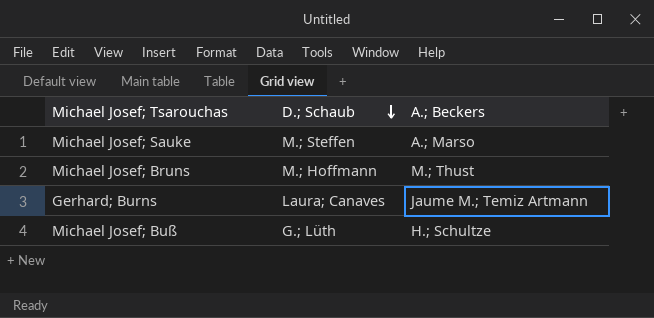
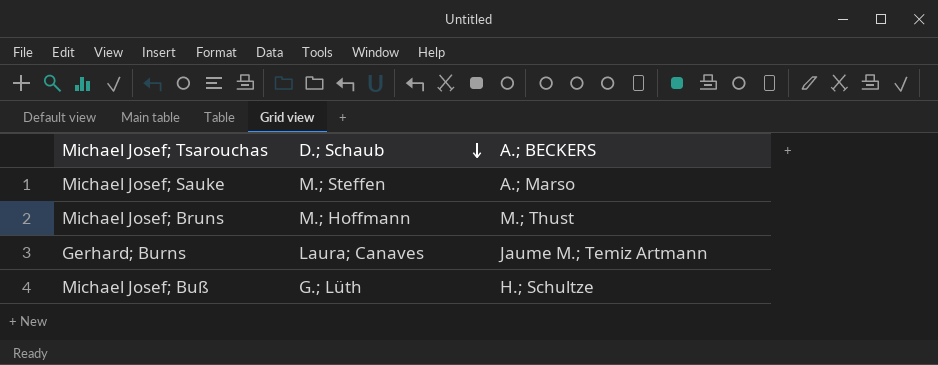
column name: A.; Beckers -> A.; BECKERS

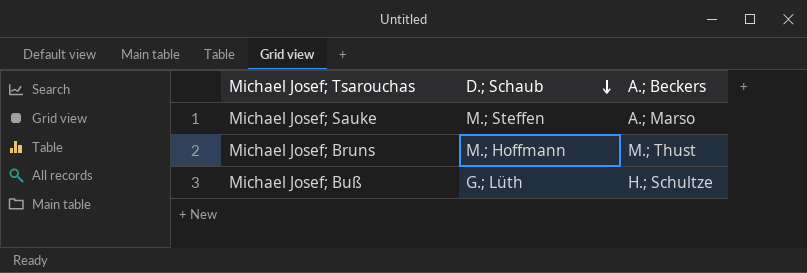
column name: A.; BECKERS -> A.; Beckers
row Gerhard; Burns: Laura; Canaves | Jaume M.; Temiz Artmann -> none

